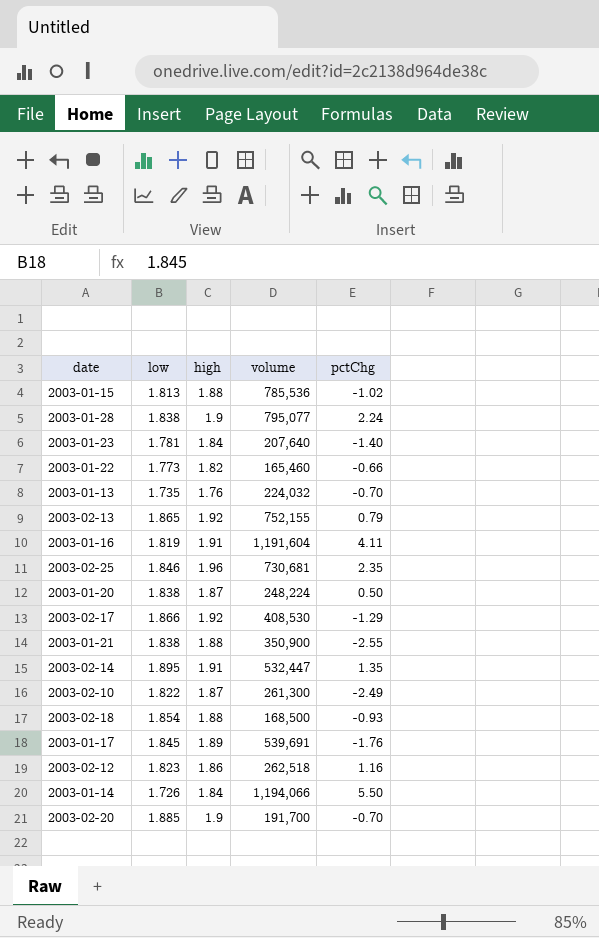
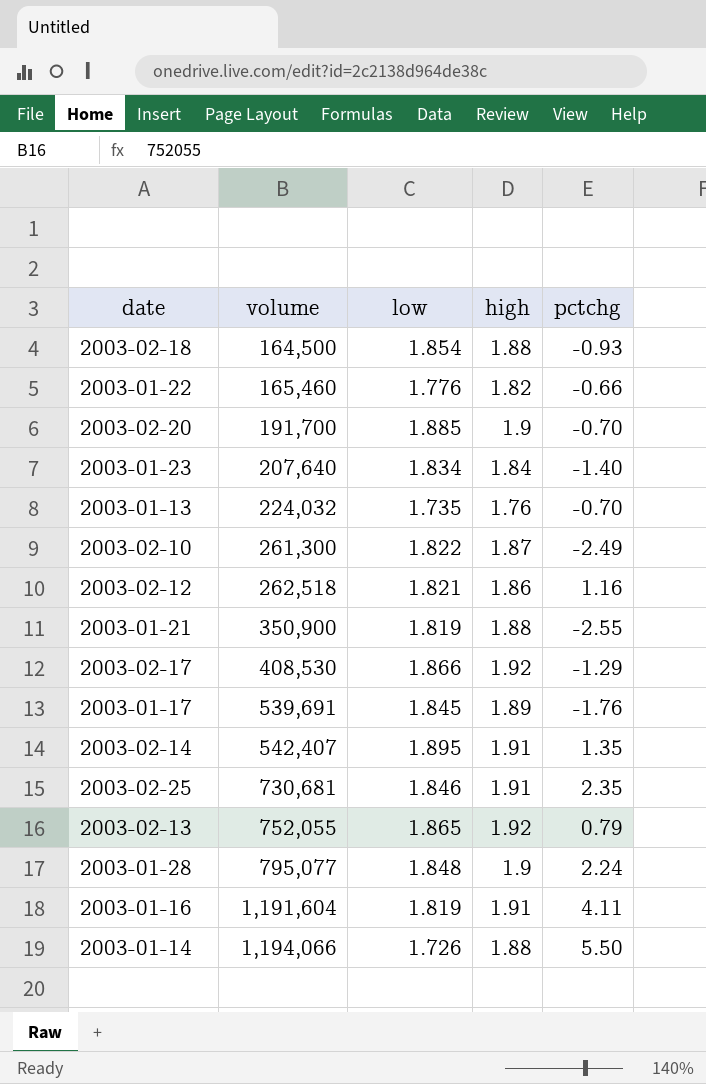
row order: none -> volume ascending
column volume | position: 4 -> 2
column name: pctChg -> pctchg
row 2003-01-15: 1.813 | 1.88 | 785,536 | -1.02 -> none
row 2003-01-20: 1.838 | 1.87 | 248,224 | 0.50 -> none
2003-02-18 | volume: 168,500 -> 164,500
2003-01-22 | low: 1.773 -> 1.776
2003-01-23 | low: 1.781 -> 1.834
2003-02-12 | low: 1.823 -> 1.821
2003-01-21 | low: 1.838 -> 1.819
2003-02-14 | volume: 532,447 -> 542,407
2003-02-25 | high: 1.96 -> 1.91
2003-02-13 | volume: 752,155 -> 752,055
2003-01-28 | low: 1.838 -> 1.848
2003-01-14 | high: 1.84 -> 1.88

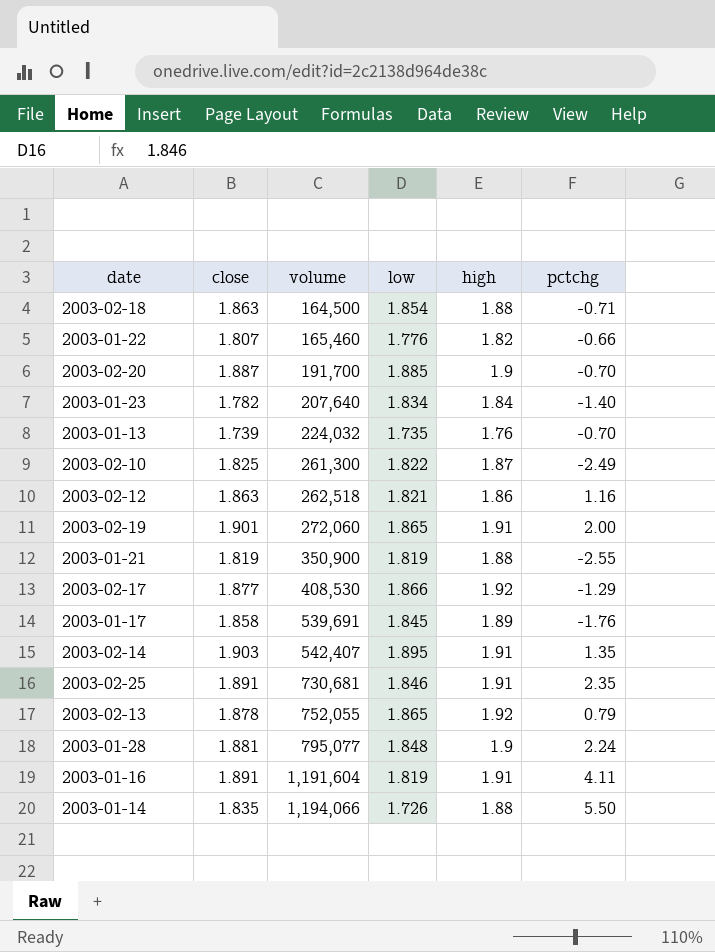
column close | position: none -> 2
2003-02-18 | pctchg: -0.93 -> -0.71
row 2003-02-19: none -> 1.901 | 272,060 | 1.865 | 1.91 | 2.00

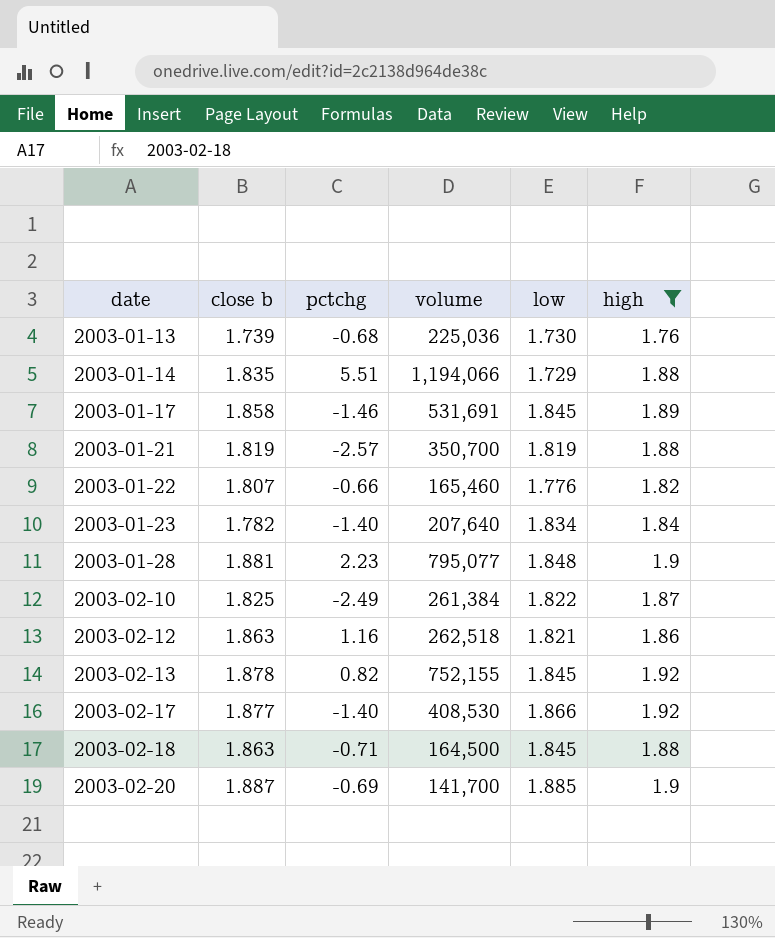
filter: none -> high != 1.91
row order: volume ascending -> date ascending
column name: close -> close b
column pctchg | position: 6 -> 3
2003-01-13 | pctchg: -0.70 -> -0.68
2003-01-13 | volume: 224,032 -> 225,036
2003-01-13 | low: 1.735 -> 1.730
2003-01-14 | pctchg: 5.50 -> 5.51
2003-01-14 | low: 1.726 -> 1.729
2003-01-17 | pctchg: -1.76 -> -1.46
2003-01-17 | volume: 539,691 -> 531,691
2003-01-21 | pctchg: -2.55 -> -2.57
2003-01-21 | volume: 350,900 -> 350,700
2003-01-28 | pctchg: 2.24 -> 2.23
2003-02-10 | volume: 261,300 -> 261,384
2003-02-13 | pctchg: 0.79 -> 0.82
2003-02-13 | volume: 752,055 -> 752,155
2003-02-13 | low: 1.865 -> 1.845
2003-02-17 | pctchg: -1.29 -> -1.40
2003-02-18 | low: 1.854 -> 1.845
2003-02-20 | pctchg: -0.70 -> -0.69
2003-02-20 | volume: 191,700 -> 141,700

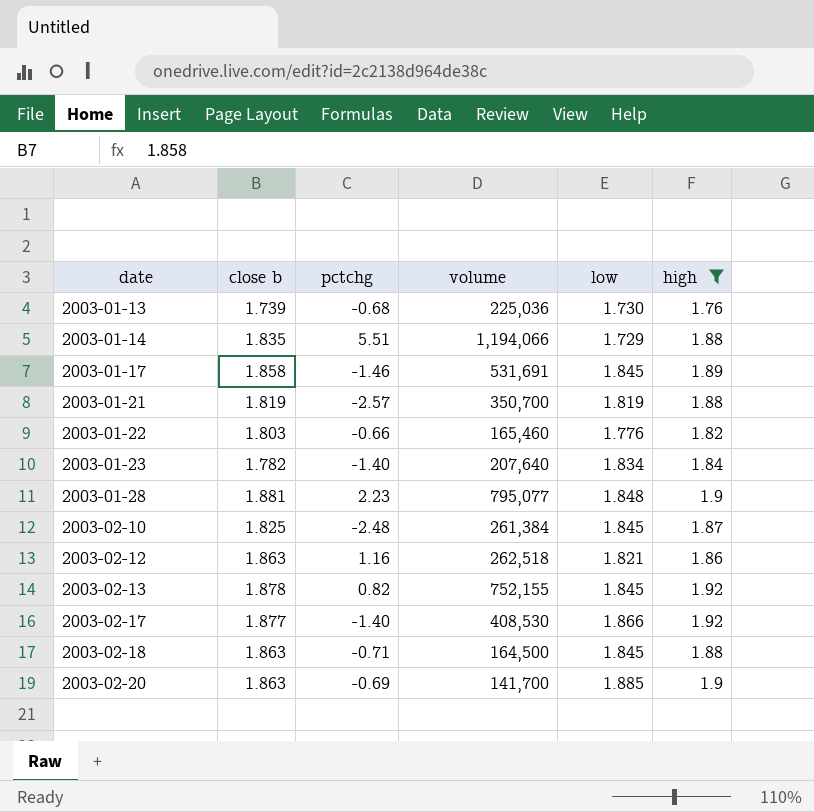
2003-01-22 | close b: 1.807 -> 1.803
2003-02-10 | pctchg: -2.49 -> -2.48
2003-02-10 | low: 1.822 -> 1.845
2003-02-20 | close b: 1.887 -> 1.863

